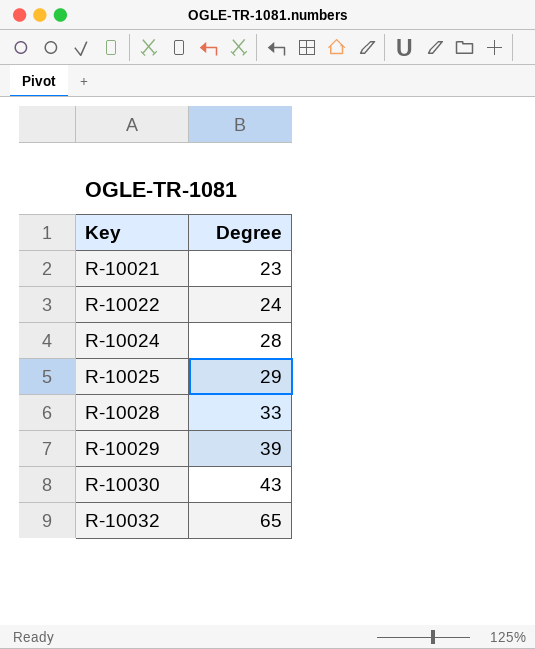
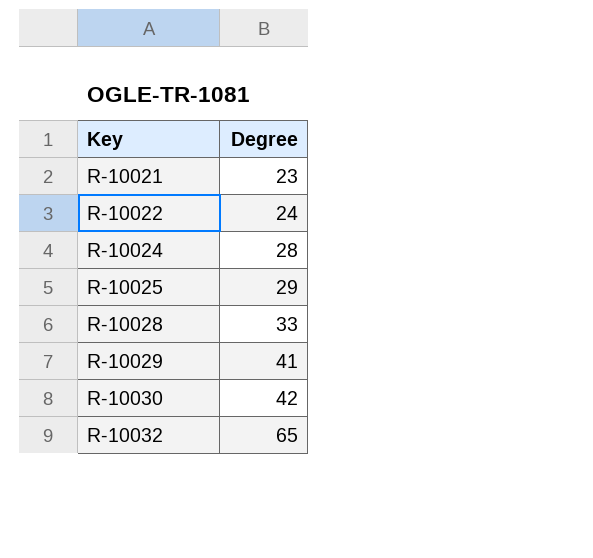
R-10029 | Degree: 39 -> 41
R-10030 | Degree: 43 -> 42

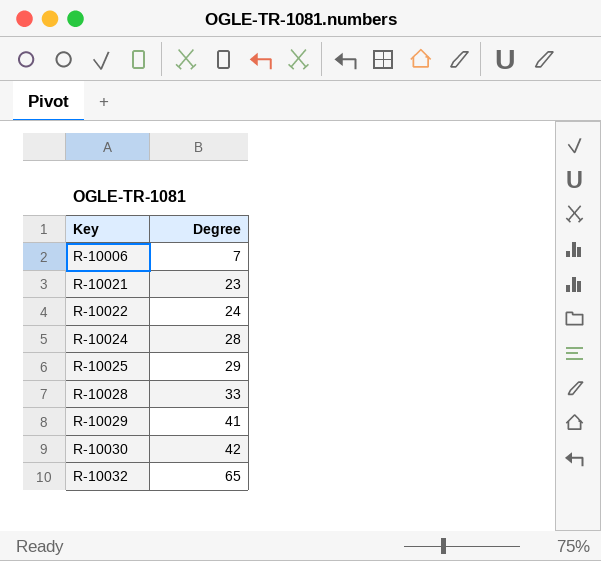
row R-10006: none -> 7

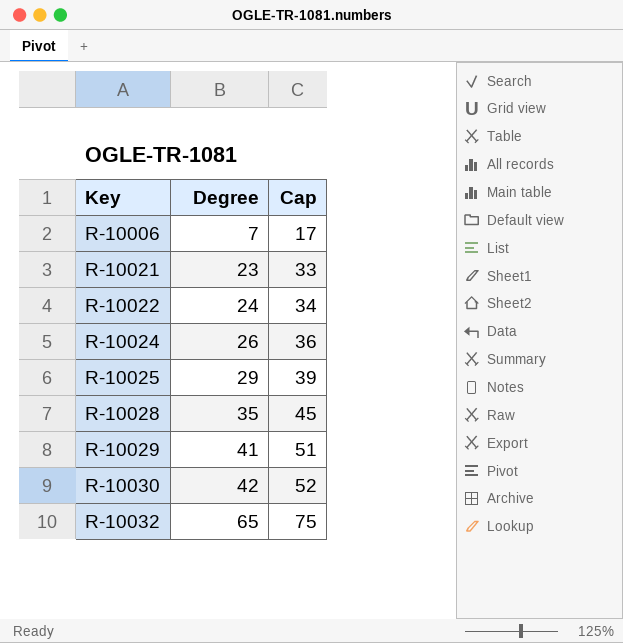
column Cap | formula: none -> [Degree] + 10
R-10024 | Degree: 28 -> 26
R-10028 | Degree: 33 -> 35

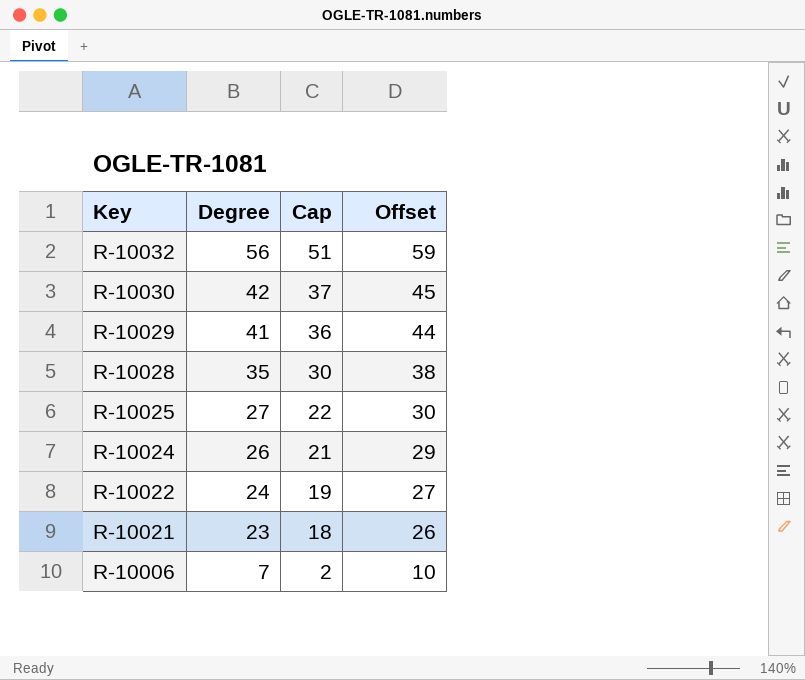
row order: Key ascending -> Key descending
column Cap | formula: [Degree] + 10 -> [Degree] - 5
column Offset | formula: none -> [Degree] + 3
R-10032 | Degree: 65 -> 56
R-10025 | Degree: 29 -> 27

